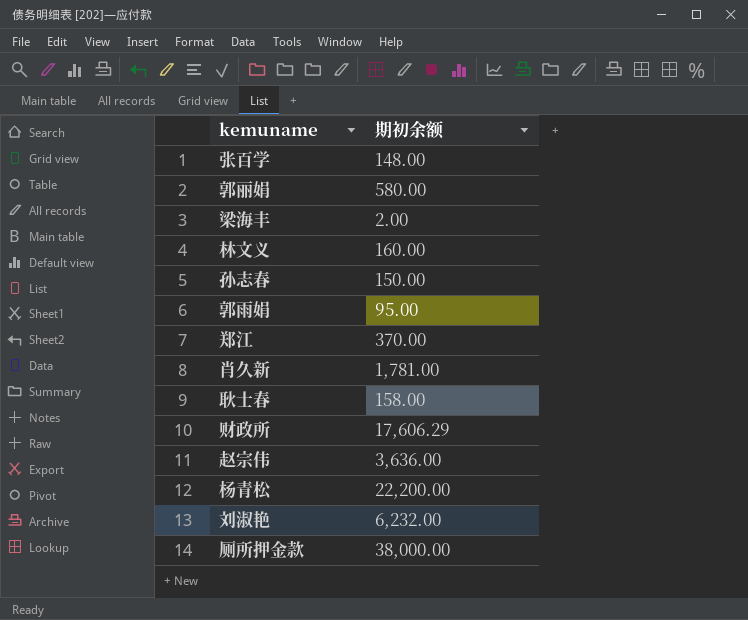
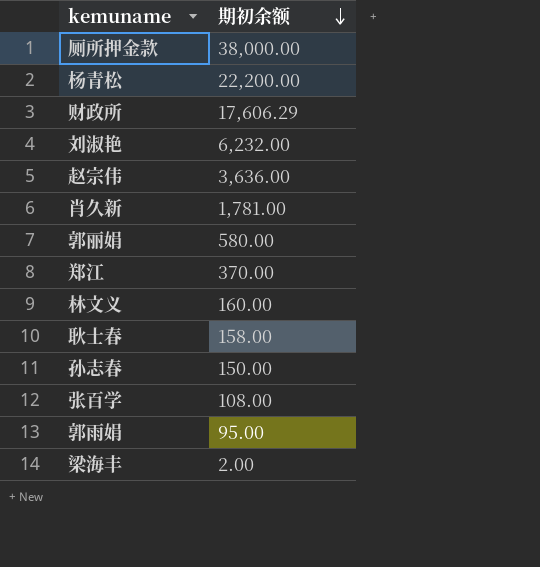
row order: none -> 期初余额 descending
张百学 | 期初余额: 148.00 -> 108.00

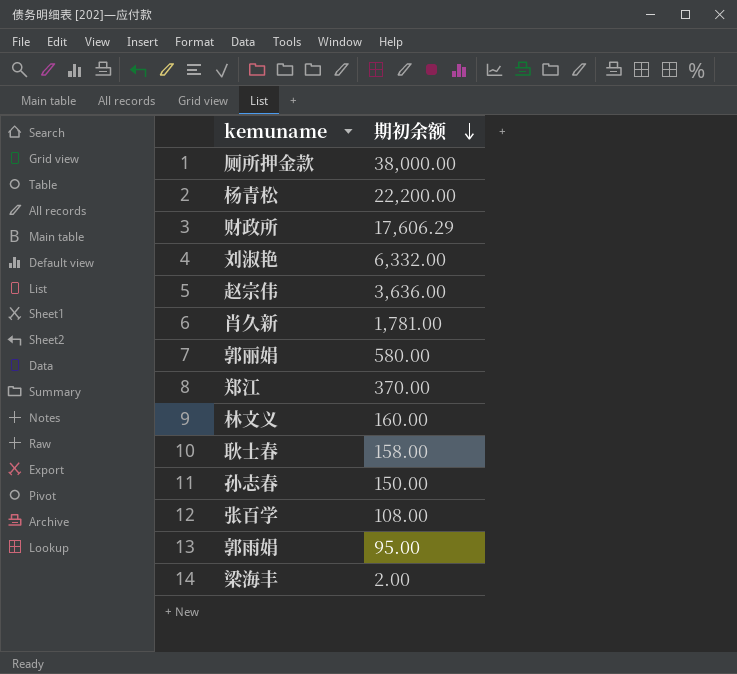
刘淑艳 | 期初余额: 6,232.00 -> 6,332.00

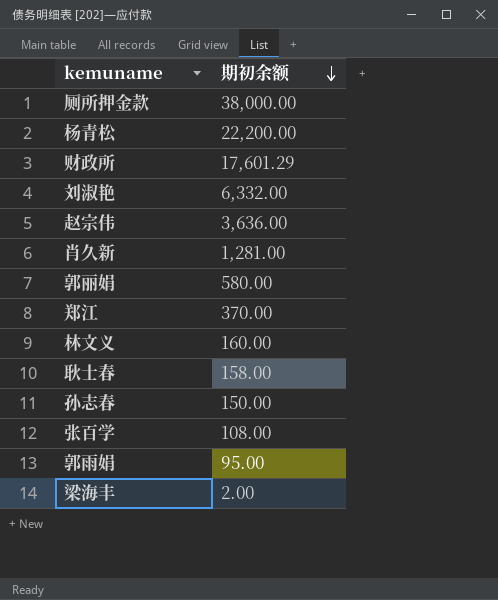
财政所 | 期初余额: 17,606.29 -> 17,601.29
肖久新 | 期初余额: 1,781.00 -> 1,281.00

